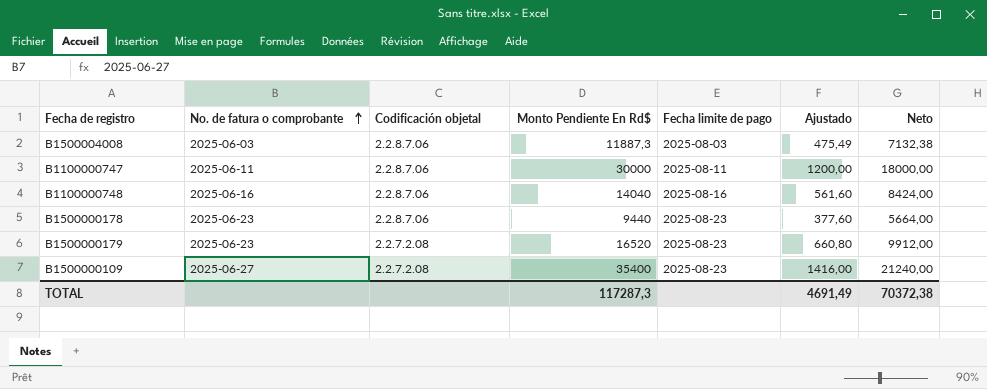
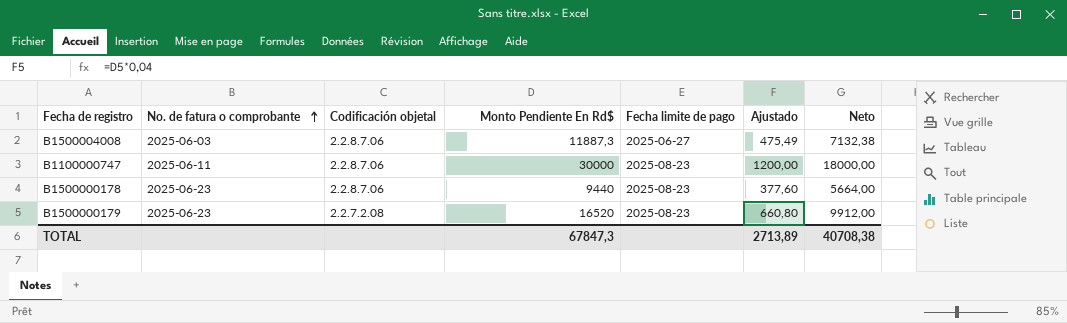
row B1100000748: 2025-06-16 | 2.2.8.7.06 | 14040 | 2025-08-16 | 561,60 | 8424,00 -> none
row B1500000109: 2025-06-27 | 2.2.7.2.08 | 35400 | 2025-08-23 | 1416,00 | 21240,00 -> none
B1500004008 | Fecha limite de pago: 2025-08-03 -> 2025-06-27
B1100000747 | Fecha limite de pago: 2025-08-11 -> 2025-08-23
TOTAL | Monto Pendiente En Rd$: 117287,3 -> 67847,3
TOTAL | Ajustado: 4691,49 -> 2713,89
TOTAL | Neto: 70372,38 -> 40708,38

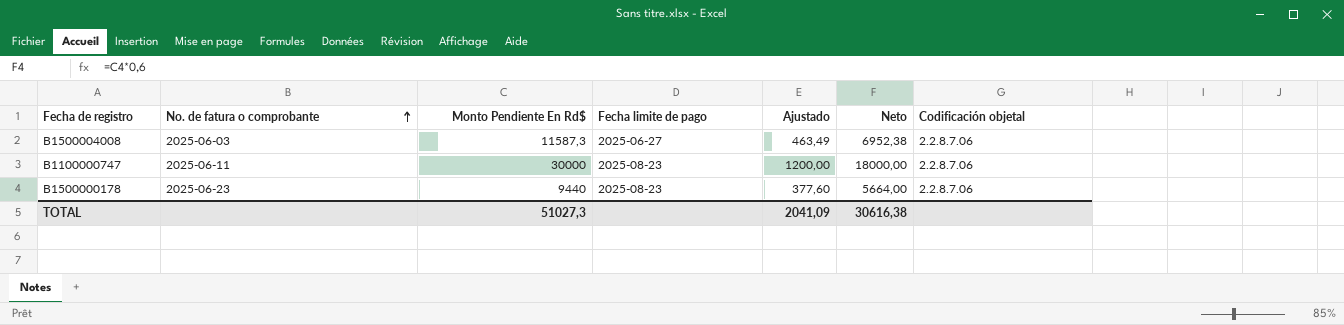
column Codificación objetal | position: 3 -> 7
row B1500000179: 2025-06-23 | 2.2.7.2.08 | 16520 | 2025-08-23 | 660,80 | 9912,00 -> none
B1500004008 | Monto Pendiente En Rd$: 11887,3 -> 11587,3
B1500004008 | Ajustado: 475,49 -> 463,49
B1500004008 | Neto: 7132,38 -> 6952,38
TOTAL | Monto Pendiente En Rd$: 67847,3 -> 51027,3
TOTAL | Ajustado: 2713,89 -> 2041,09
TOTAL | Neto: 40708,38 -> 30616,38

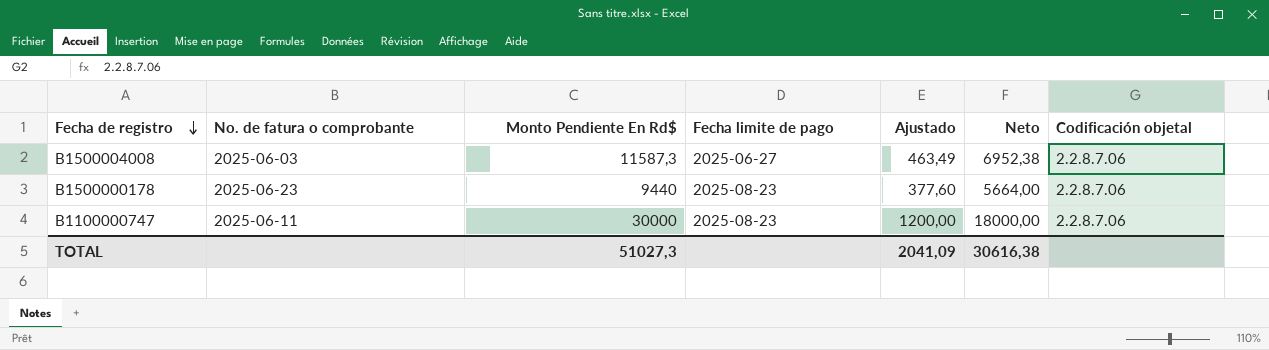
row order: No. de fatura o comprobante ascending -> Fecha de registro descending

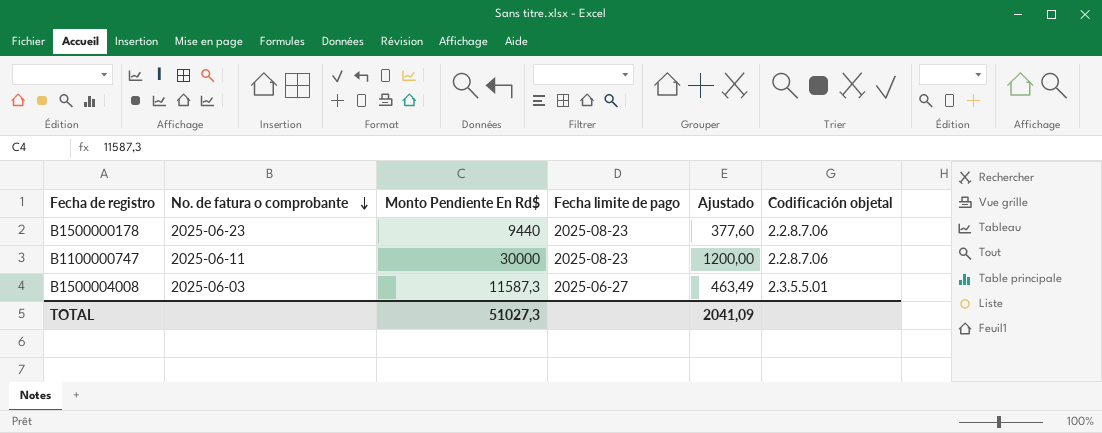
row order: Fecha de registro descending -> No. de fatura o comprobante descending
column Neto | formula: [Monto Pendiente En Rd$] * 0,6 -> none
B1500004008 | Codificación objetal: 2.2.8.7.06 -> 2.3.5.5.01

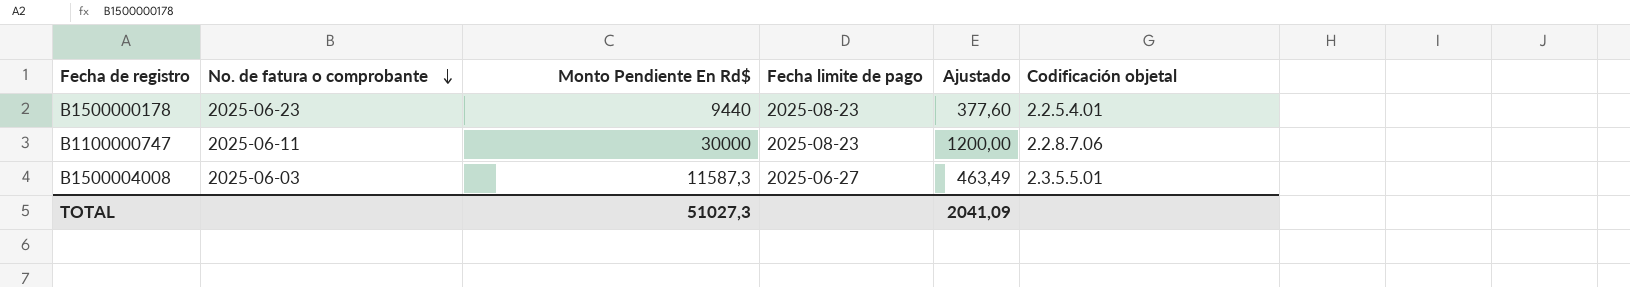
B1500000178 | Codificación objetal: 2.2.8.7.06 -> 2.2.5.4.01

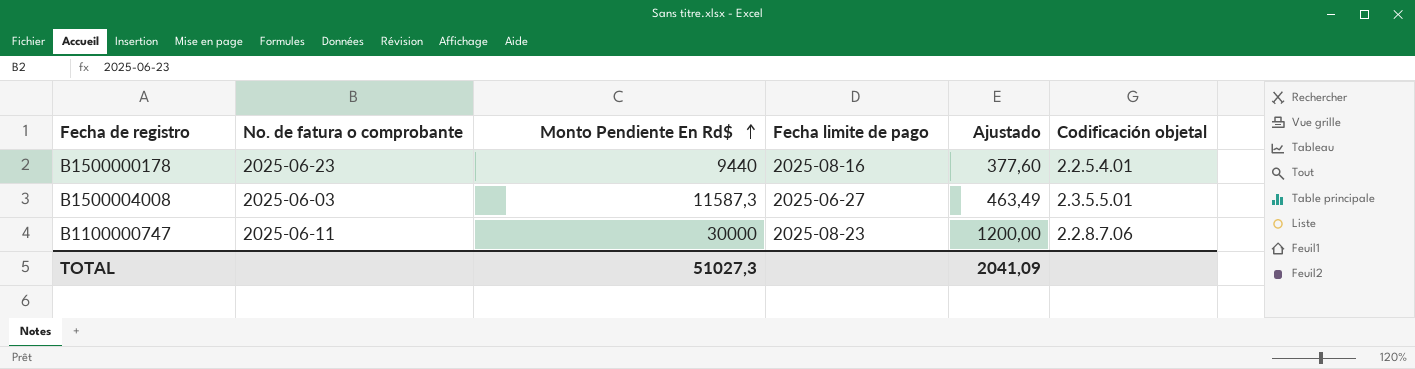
row order: No. de fatura o comprobante descending -> Monto Pendiente En Rd$ ascending
B1500000178 | Fecha limite de pago: 2025-08-23 -> 2025-08-16

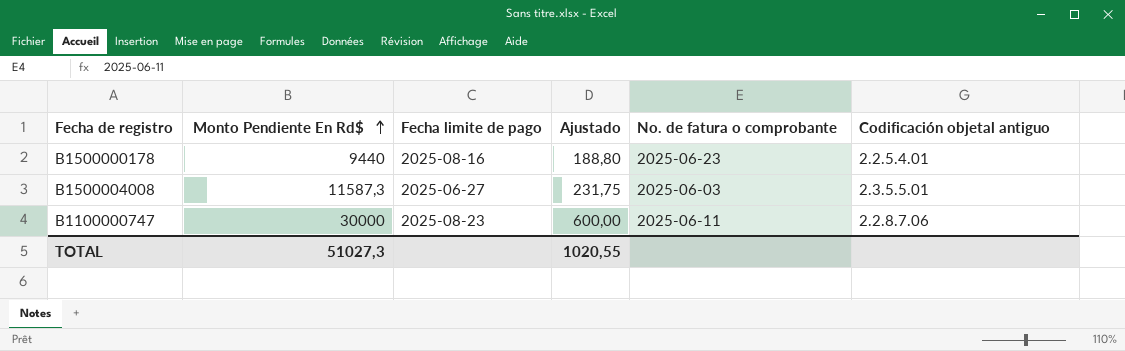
column Ajustado | formula: [Monto Pendiente En Rd$] * 0,04 -> [Monto Pendiente En Rd$] * 0,02
column No. de fatura o comprobante | position: 2 -> 5
column name: Codificación objetal -> Codificación objetal antiguo
TOTAL | Ajustado: 2041,09 -> 1020,55

